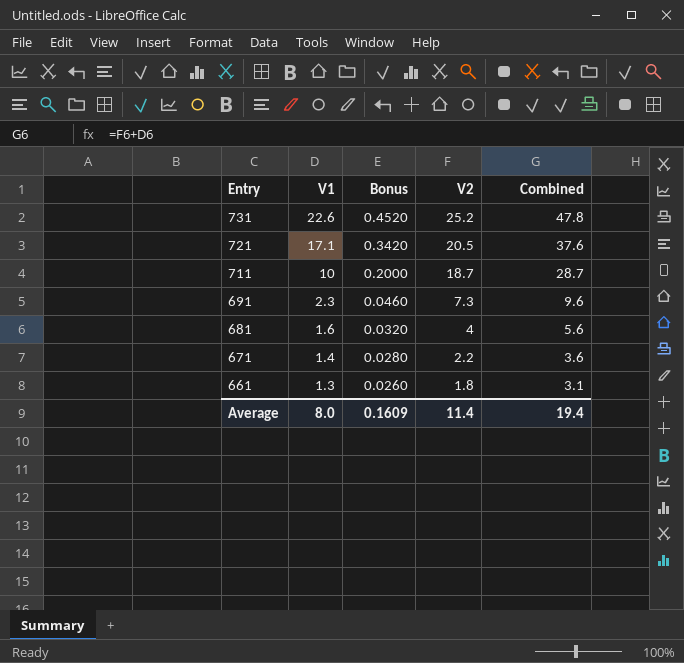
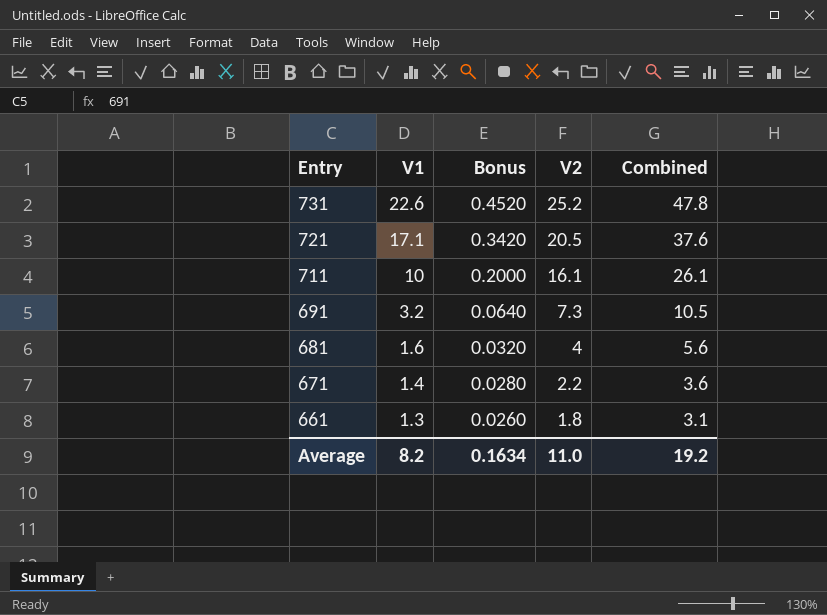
711 | V2: 18.7 -> 16.1
711 | Combined: 28.7 -> 26.1
691 | V1: 2.3 -> 3.2
691 | Bonus: 0.0460 -> 0.0640
691 | Combined: 9.6 -> 10.5
Average | V1: 8.0 -> 8.2
Average | Bonus: 0.1609 -> 0.1634
Average | V2: 11.4 -> 11.0
Average | Combined: 19.4 -> 19.2

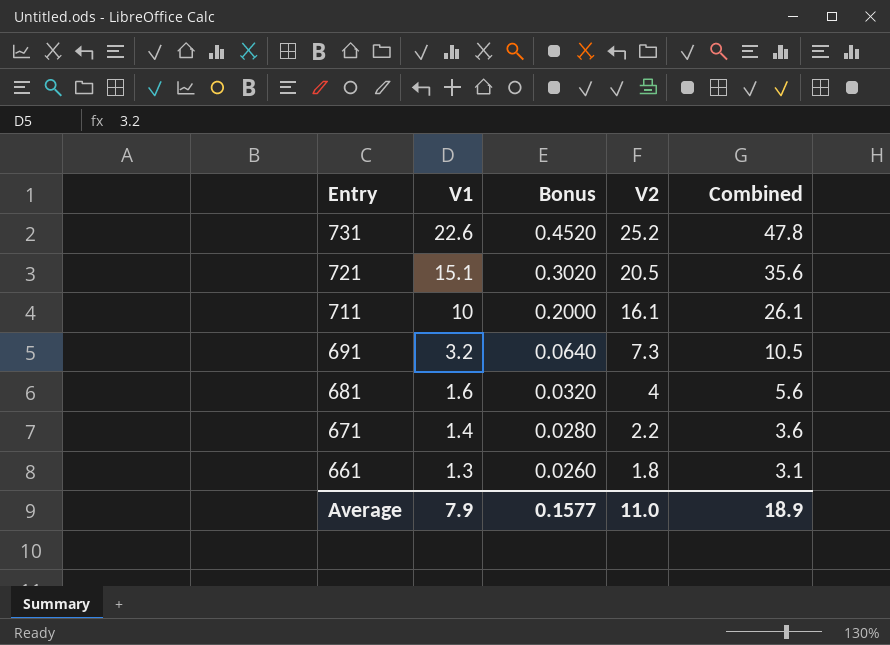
721 | V1: 17.1 -> 15.1
721 | Bonus: 0.3420 -> 0.3020
721 | Combined: 37.6 -> 35.6
Average | V1: 8.2 -> 7.9
Average | Bonus: 0.1634 -> 0.1577
Average | Combined: 19.2 -> 18.9

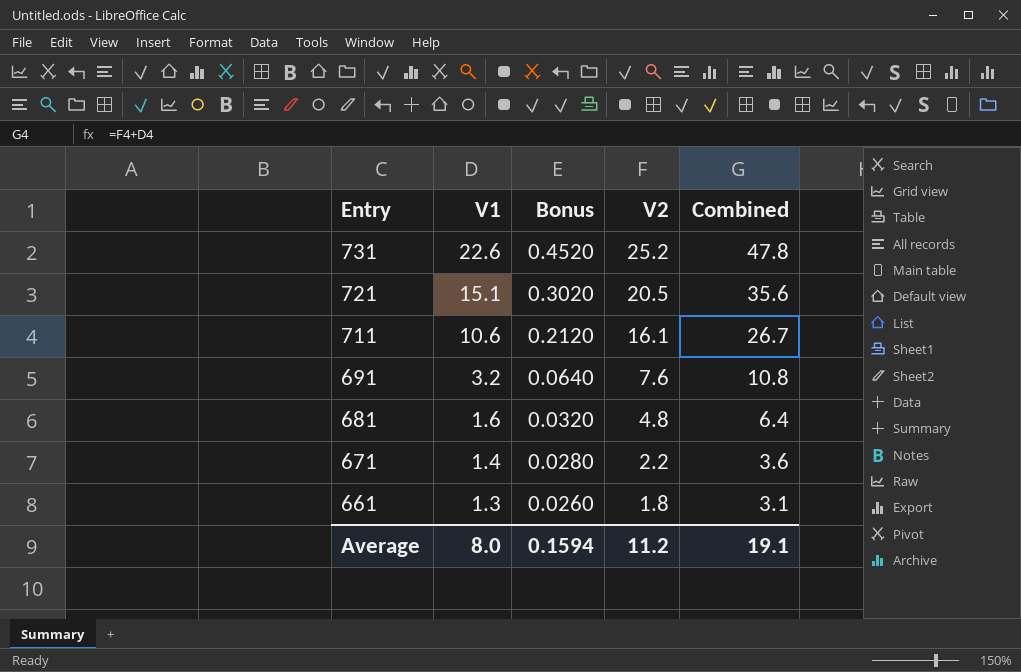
711 | V1: 10 -> 10.6
711 | Bonus: 0.2000 -> 0.2120
711 | Combined: 26.1 -> 26.7
691 | V2: 7.3 -> 7.6
691 | Combined: 10.5 -> 10.8
681 | V2: 4 -> 4.8
681 | Combined: 5.6 -> 6.4
Average | V1: 7.9 -> 8.0
Average | Bonus: 0.1577 -> 0.1594
Average | V2: 11.0 -> 11.2
Average | Combined: 18.9 -> 19.1

